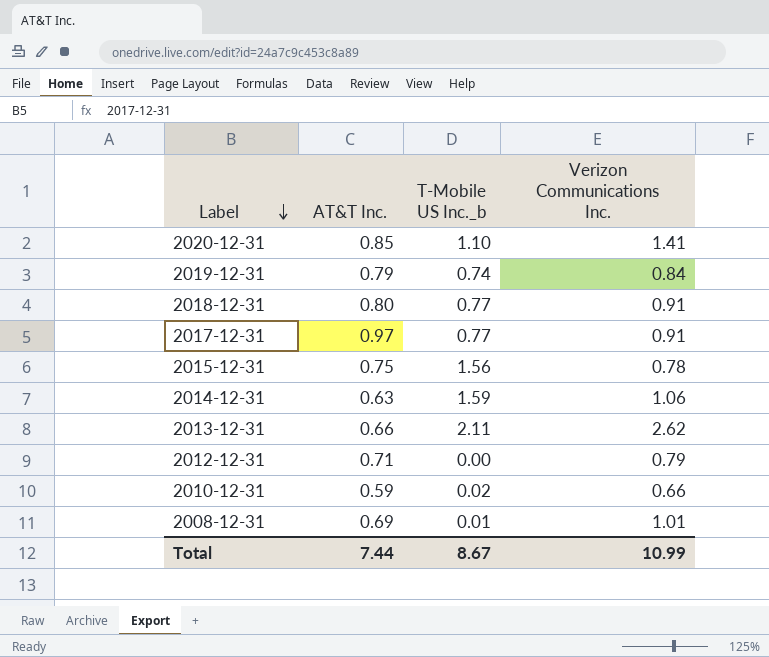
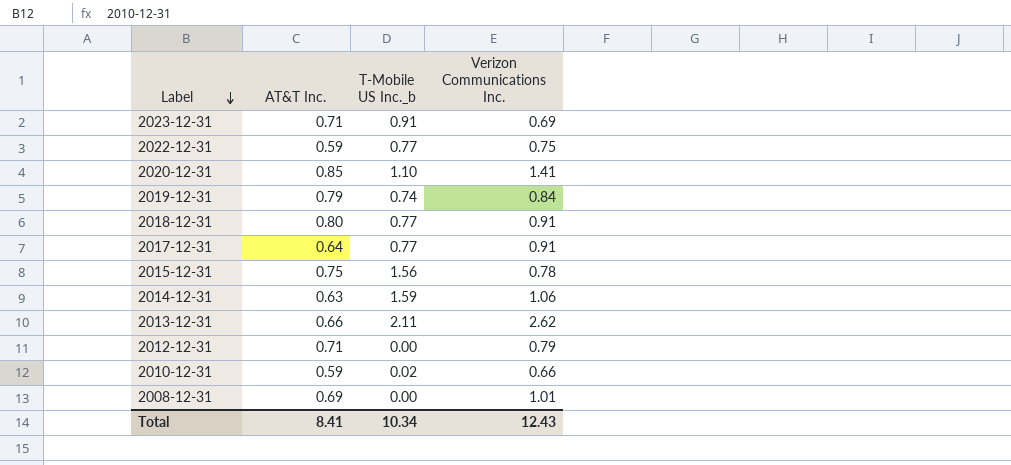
row 2023-12-31: none -> 0.71 | 0.91 | 0.69
row 2022-12-31: none -> 0.59 | 0.77 | 0.75
2017-12-31 | AT&T Inc.: 0.97 -> 0.64
2008-12-31 | T-Mobile US Inc._b: 0.01 -> 0.00
Total | AT&T Inc.: 7.44 -> 8.41
Total | T-Mobile US Inc._b: 8.67 -> 10.34
Total | Verizon Communications Inc.: 10.99 -> 12.43

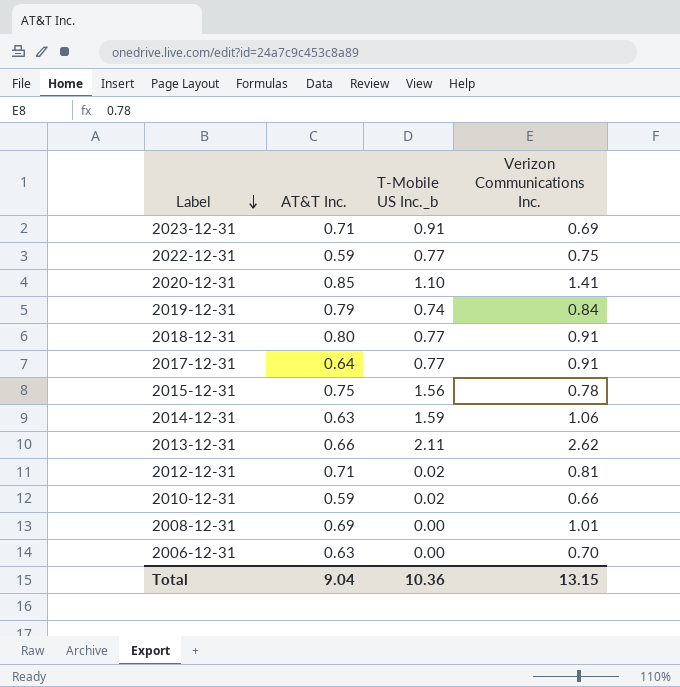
2012-12-31 | T-Mobile US Inc._b: 0.00 -> 0.02
2012-12-31 | Verizon Communications Inc.: 0.79 -> 0.81
row 2006-12-31: none -> 0.63 | 0.00 | 0.70
Total | AT&T Inc.: 8.41 -> 9.04
Total | T-Mobile US Inc._b: 10.34 -> 10.36
Total | Verizon Communications Inc.: 12.43 -> 13.15

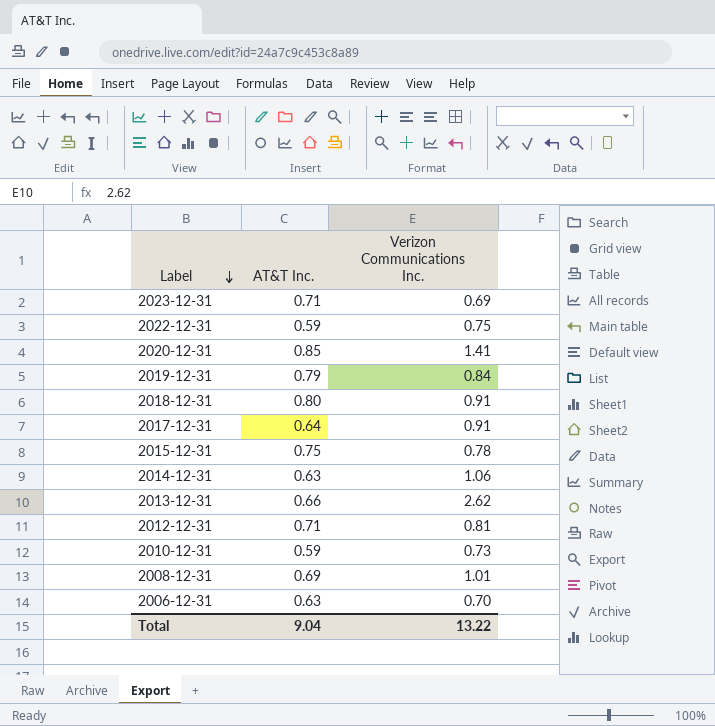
column T-Mobile US Inc._b | position: 3 -> none
2010-12-31 | Verizon Communications Inc.: 0.66 -> 0.73
Total | Verizon Communications Inc.: 13.15 -> 13.22

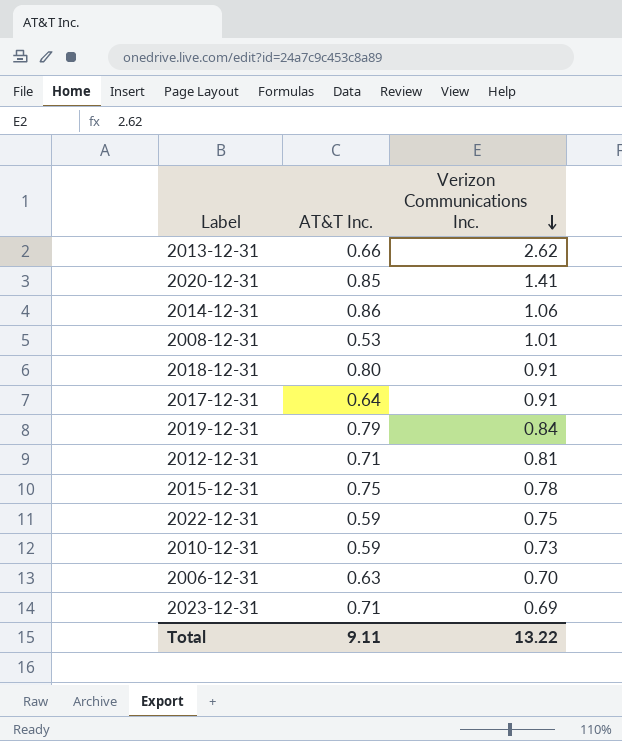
row order: Label descending -> Verizon Communications Inc. descending
2014-12-31 | AT&T Inc.: 0.63 -> 0.86
2008-12-31 | AT&T Inc.: 0.69 -> 0.53
Total | AT&T Inc.: 9.04 -> 9.11

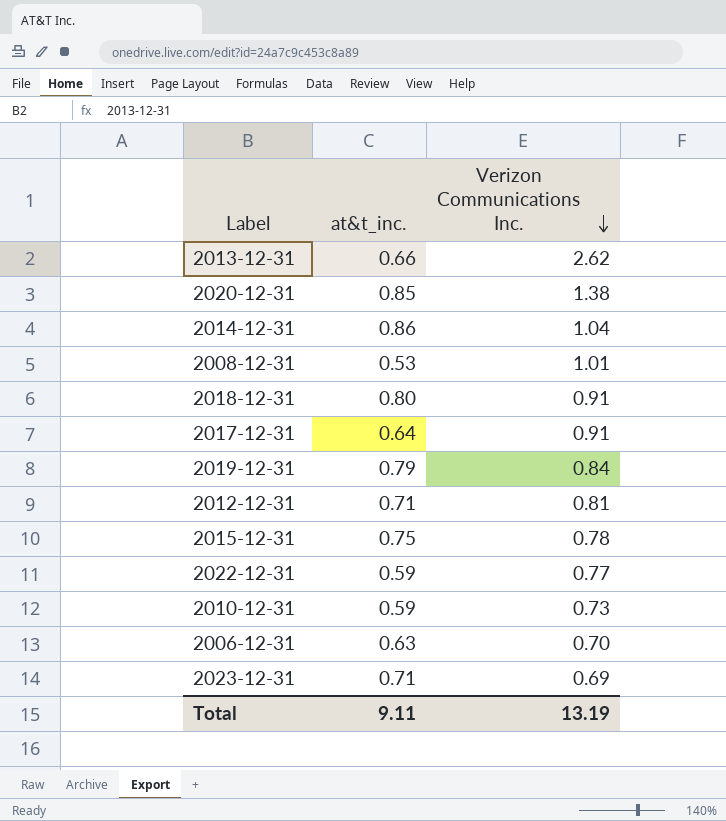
column name: AT&T Inc. -> at&t_inc.
2020-12-31 | Verizon Communications Inc.: 1.41 -> 1.38
2014-12-31 | Verizon Communications Inc.: 1.06 -> 1.04
2022-12-31 | Verizon Communications Inc.: 0.75 -> 0.77
Total | Verizon Communications Inc.: 13.22 -> 13.19

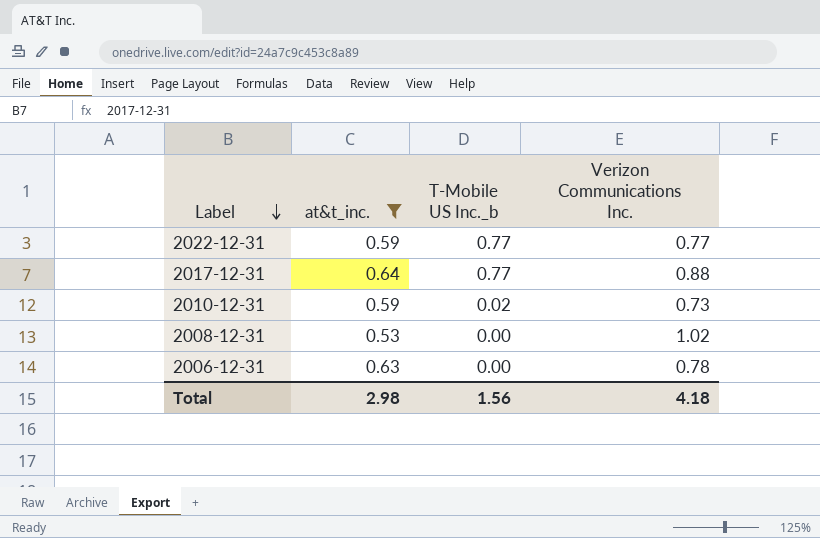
filter: none -> at&t_inc. <= 0.64
row order: Verizon Communications Inc. descending -> Label descending
column T-Mobile US Inc._b | position: none -> 3
2017-12-31 | Verizon Communications Inc.: 0.91 -> 0.88
2008-12-31 | Verizon Communications Inc.: 1.01 -> 1.02
2006-12-31 | Verizon Communications Inc.: 0.70 -> 0.78
Total | at&t_inc.: 9.11 -> 2.98
Total | Verizon Communications Inc.: 13.19 -> 4.18

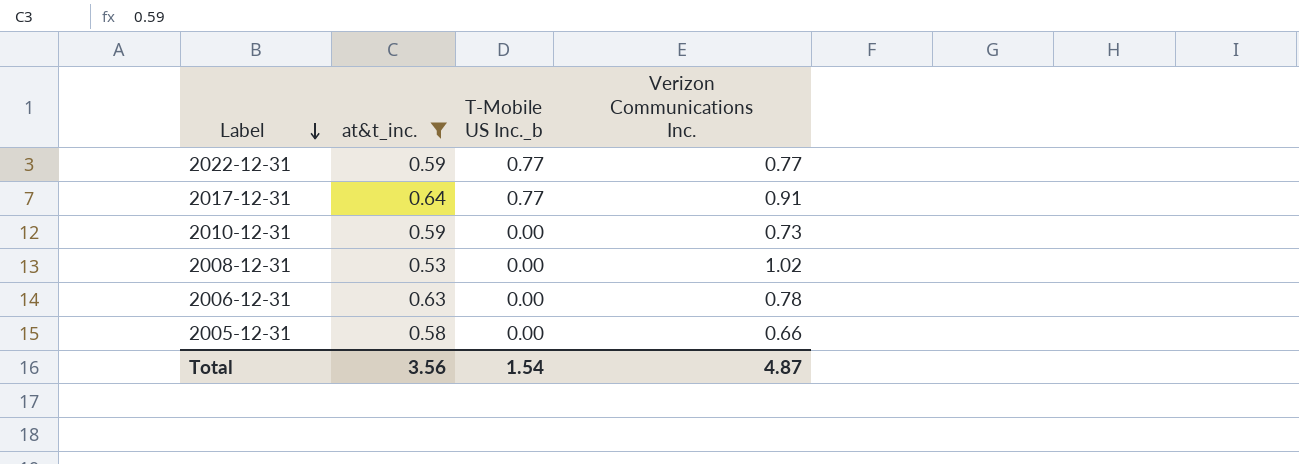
2017-12-31 | Verizon Communications Inc.: 0.88 -> 0.91
2010-12-31 | T-Mobile US Inc._b: 0.02 -> 0.00
row 2005-12-31: none -> 0.58 | 0.00 | 0.66
Total | at&t_inc.: 2.98 -> 3.56
Total | T-Mobile US Inc._b: 1.56 -> 1.54
Total | Verizon Communications Inc.: 4.18 -> 4.87

